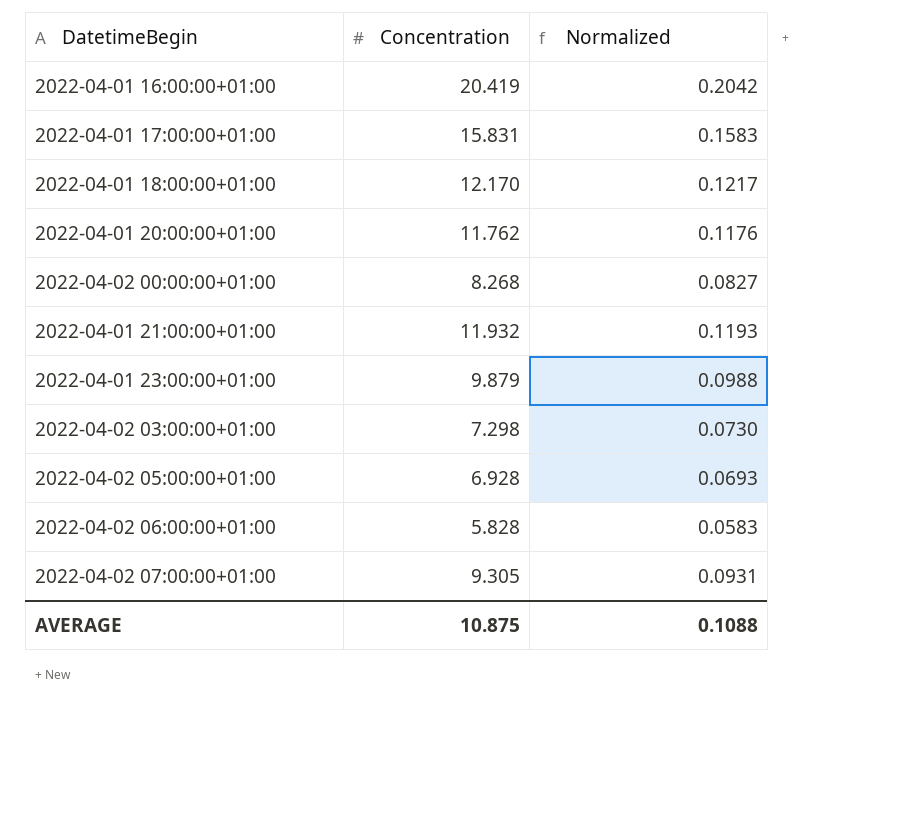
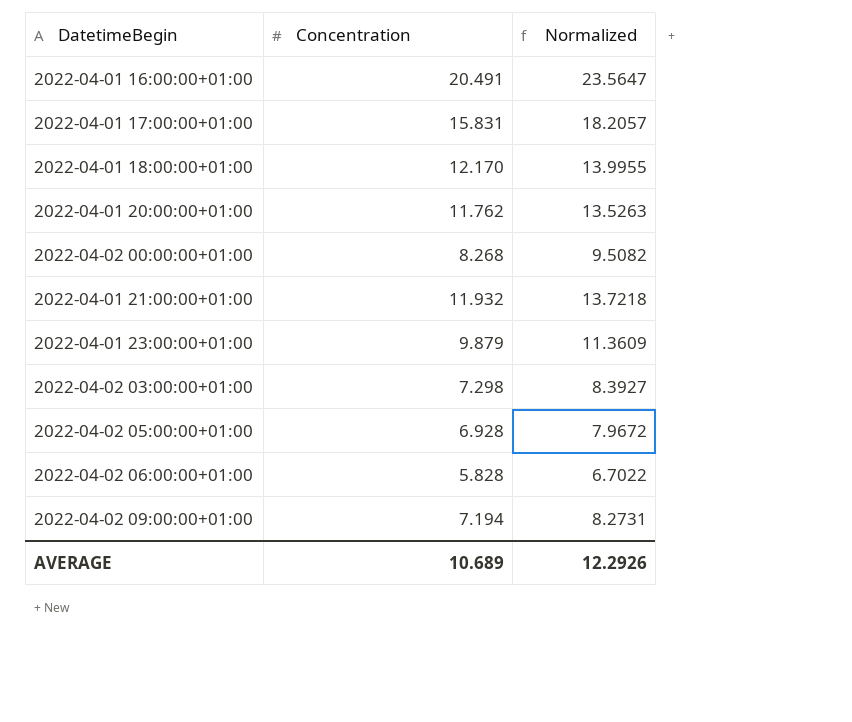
column Normalized | formula: [Concentration] * 0.01 -> [Concentration] * 1.15
row 2022-04-02 07:00:00+01:00: 9.305 | 0.0931 -> none
2022-04-01 16:00:00+01:00 | Concentration: 20.419 -> 20.491
row 2022-04-02 09:00:00+01:00: none -> 7.194 | 8.2731
AVERAGE | Concentration: 10.875 -> 10.689
AVERAGE | Normalized: 0.1088 -> 12.2926

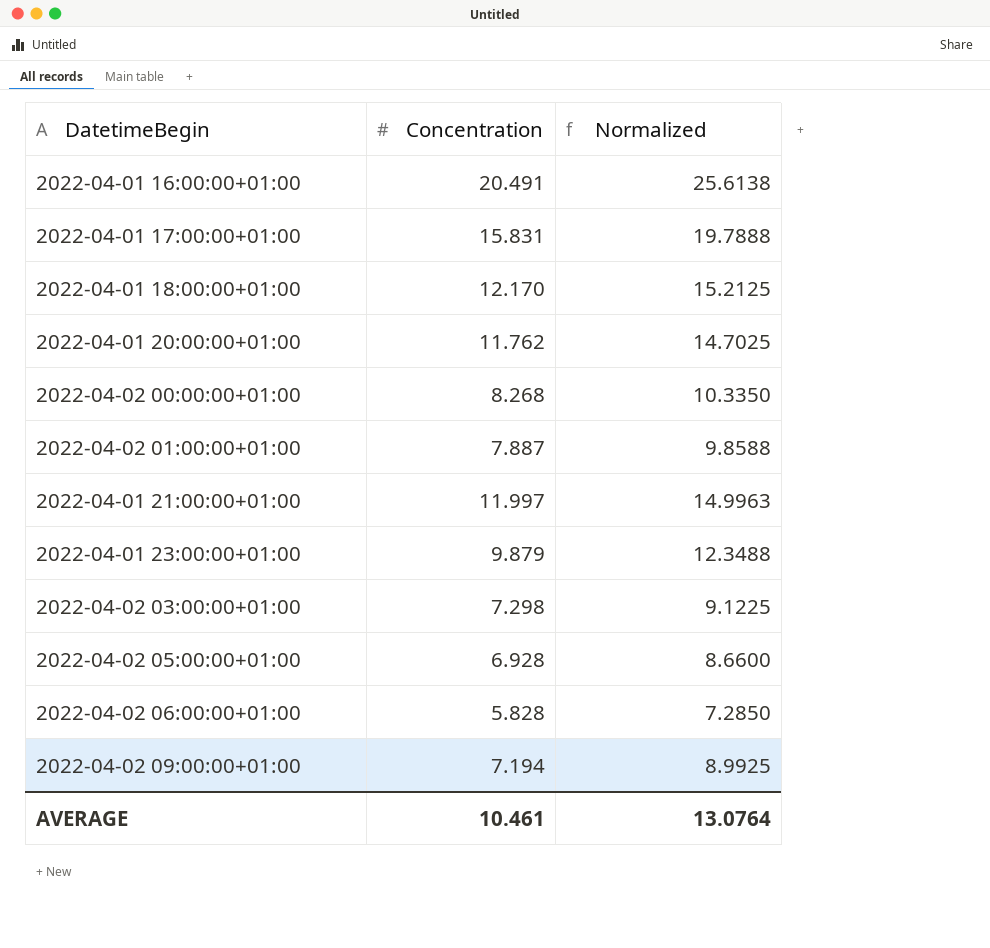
column Normalized | formula: [Concentration] * 1.15 -> [Concentration] * 1.25
row 2022-04-02 01:00:00+01:00: none -> 7.887 | 9.8588
2022-04-01 21:00:00+01:00 | Concentration: 11.932 -> 11.997
AVERAGE | Concentration: 10.689 -> 10.461
AVERAGE | Normalized: 12.2926 -> 13.0764

